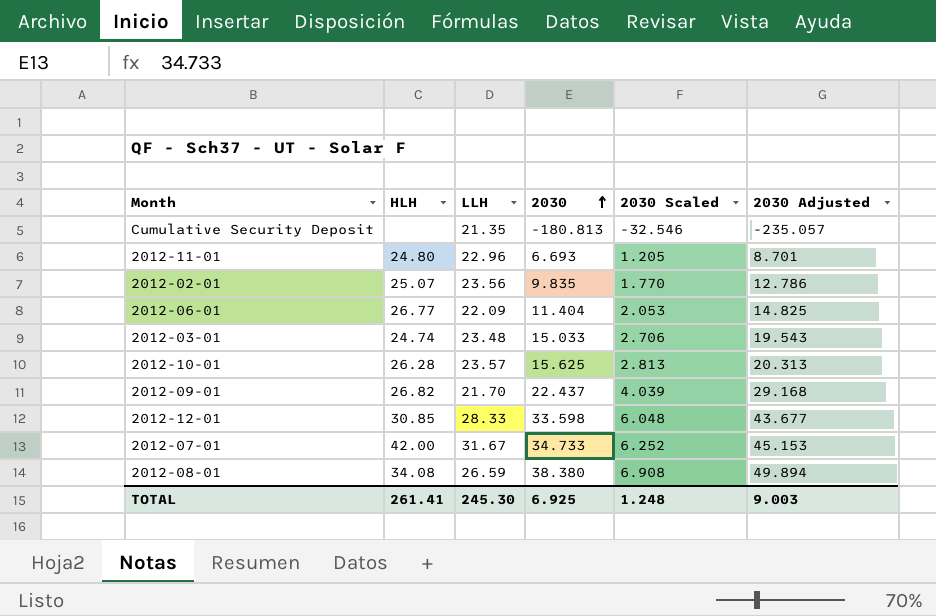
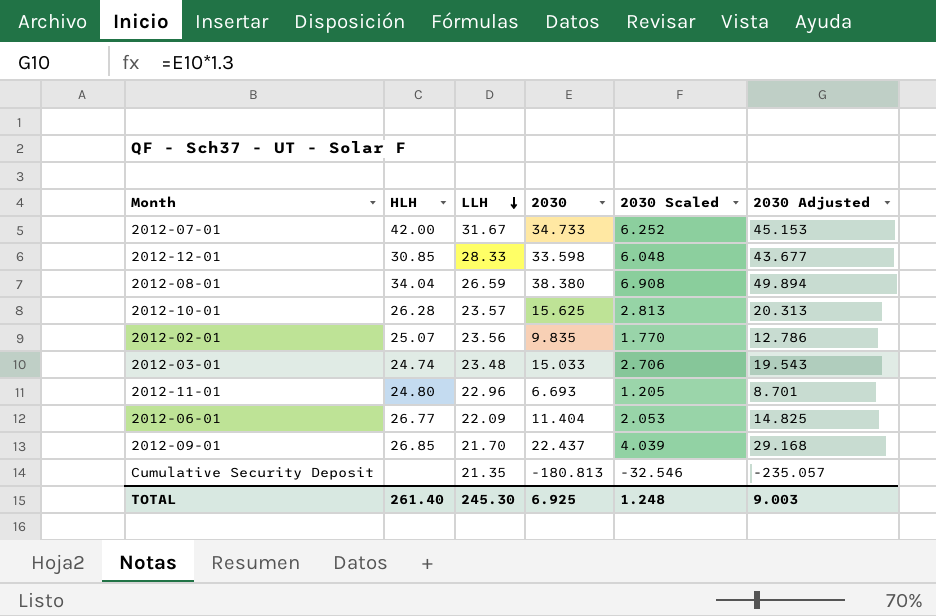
row order: 2030 ascending -> LLH descending
2012-08-01 | HLH: 34.08 -> 34.04
2012-09-01 | HLH: 26.82 -> 26.85
TOTAL | HLH: 261.41 -> 261.40

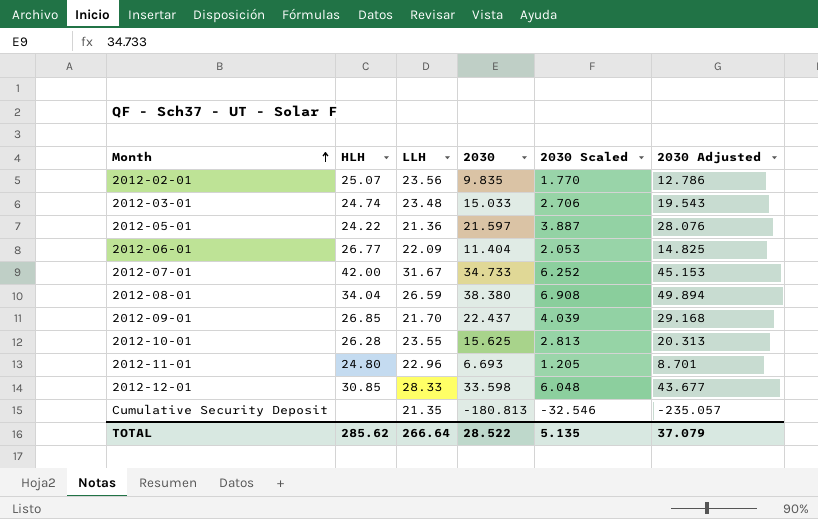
row order: LLH descending -> Month ascending
row 2012-05-01: none -> 24.22 | 21.36 | 21.597 | 3.887 | 28.076
2012-10-01 | LLH: 23.57 -> 23.55
TOTAL | HLH: 261.40 -> 285.62
TOTAL | LLH: 245.30 -> 266.64
TOTAL | 2030: 6.925 -> 28.522
TOTAL | 2030 Scaled: 1.248 -> 5.135
TOTAL | 2030 Adjusted: 9.003 -> 37.079

